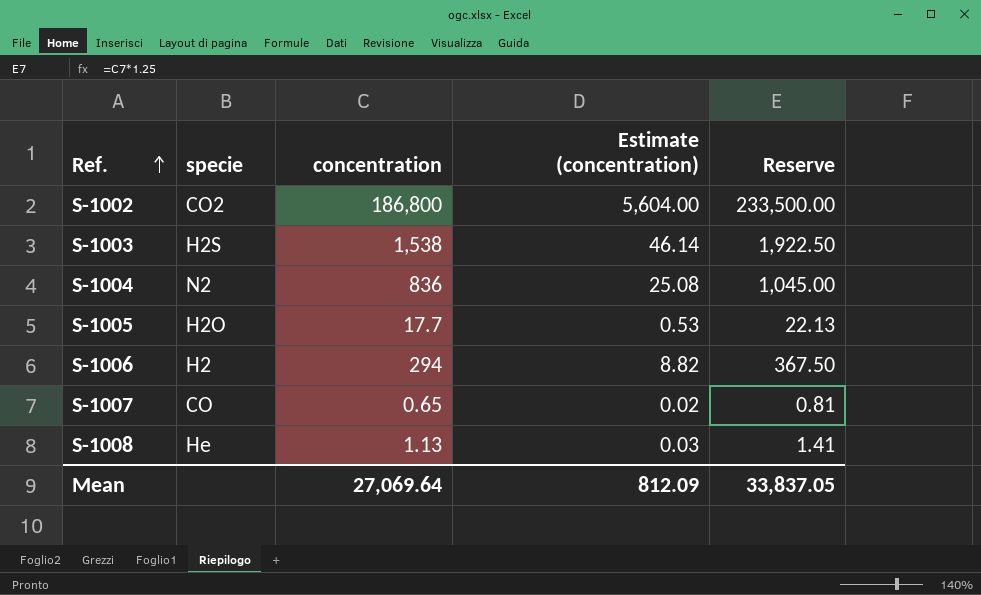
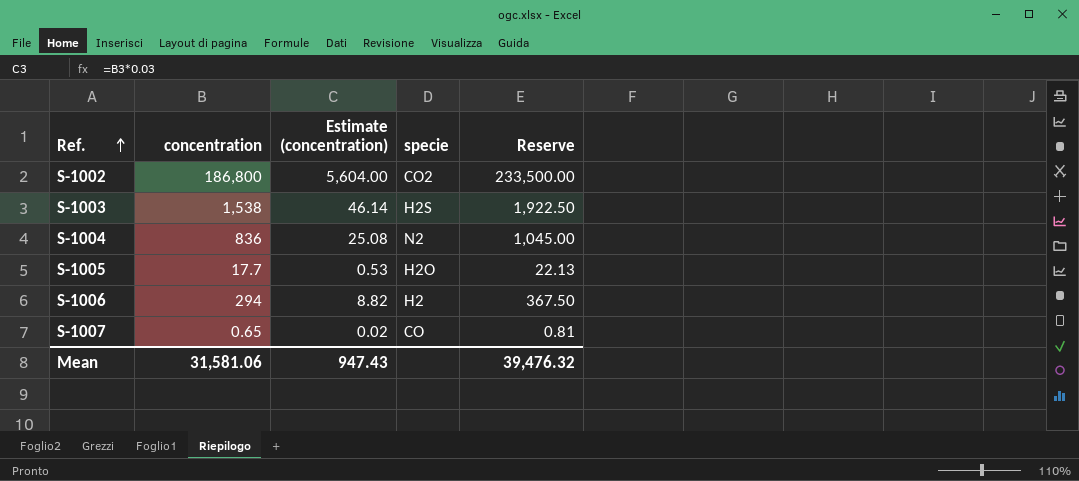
column specie | position: 2 -> 4
row S-1008: He | 1.13 | 0.03 | 1.41 -> none
Mean | concentration: 27,069.64 -> 31,581.06
Mean | Estimate (concentration): 812.09 -> 947.43
Mean | Reserve: 33,837.05 -> 39,476.32

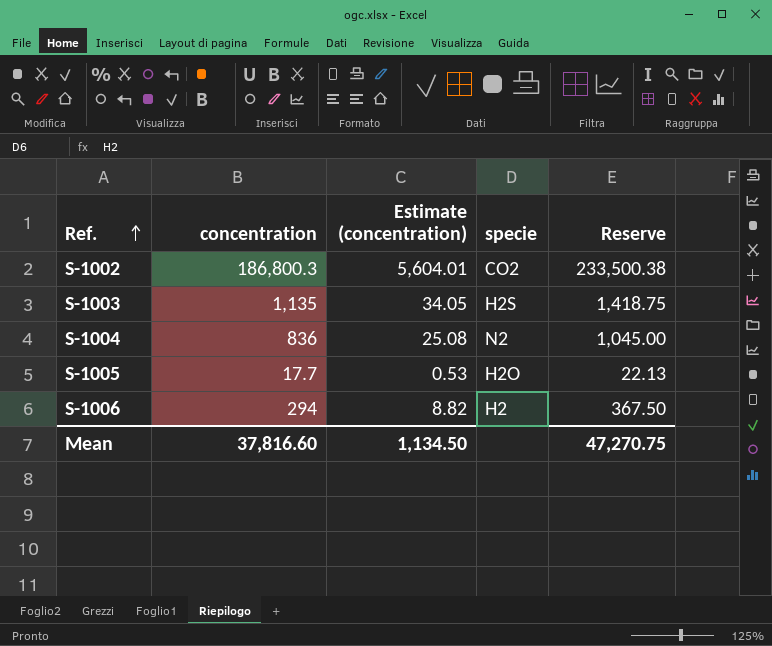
row S-1007: 0.65 | 0.02 | CO | 0.81 -> none
S-1002 | concentration: 186,800 -> 186,800.3
S-1002 | Estimate (concentration): 5,604.00 -> 5,604.01
S-1002 | Reserve: 233,500.00 -> 233,500.38
S-1003 | concentration: 1,538 -> 1,135
S-1003 | Estimate (concentration): 46.14 -> 34.05
S-1003 | Reserve: 1,922.50 -> 1,418.75
Mean | concentration: 31,581.06 -> 37,816.60
Mean | Estimate (concentration): 947.43 -> 1,134.50
Mean | Reserve: 39,476.32 -> 47,270.75

